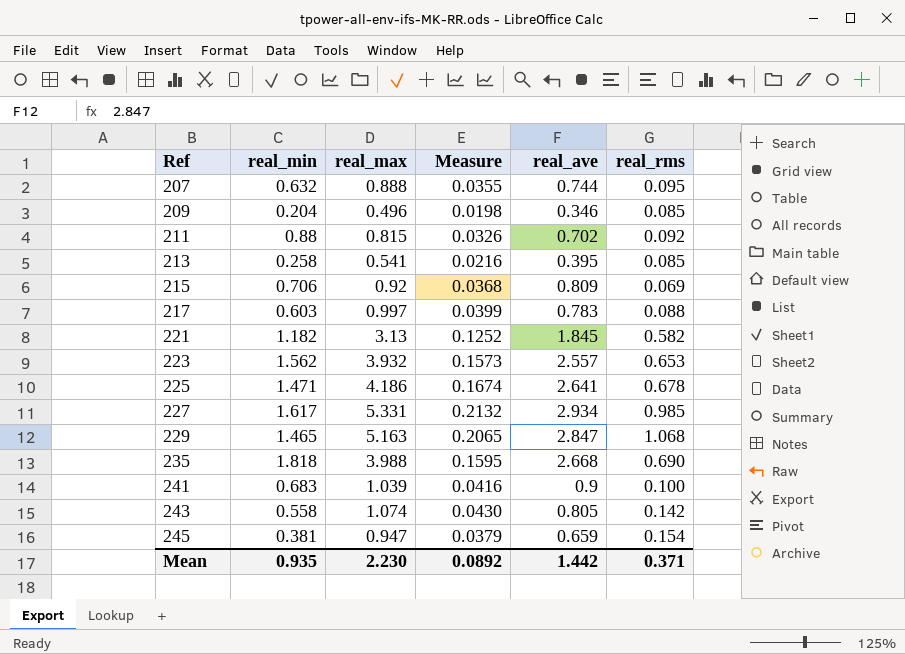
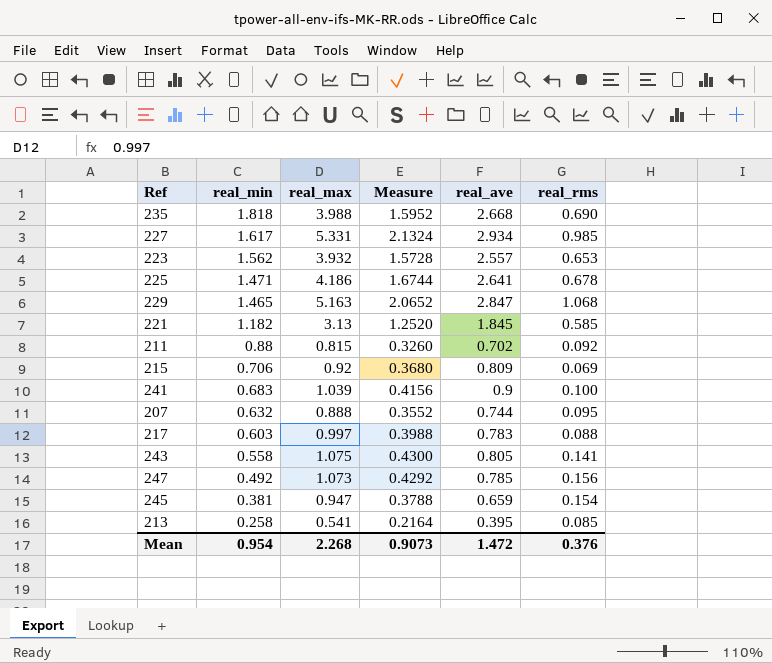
row order: Ref ascending -> real_min descending
column Measure | formula: [real_max] * 0.04 -> [real_max] * 0.4
row 209: 0.204 | 0.496 | 0.0198 | 0.346 | 0.085 -> none
221 | real_rms: 0.582 -> 0.585
243 | real_max: 1.074 -> 1.075
243 | real_rms: 0.142 -> 0.141
row 247: none -> 0.492 | 1.073 | 0.4292 | 0.785 | 0.156
Mean | real_min: 0.935 -> 0.954
Mean | real_max: 2.230 -> 2.268
Mean | Measure: 0.0892 -> 0.9073
Mean | real_ave: 1.442 -> 1.472
Mean | real_rms: 0.371 -> 0.376

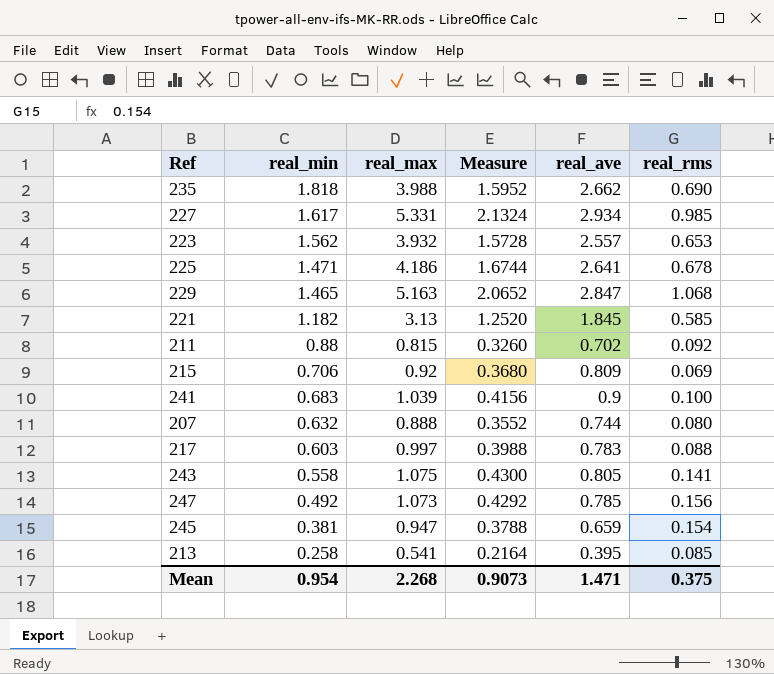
235 | real_ave: 2.668 -> 2.662
207 | real_rms: 0.095 -> 0.080
Mean | real_ave: 1.472 -> 1.471
Mean | real_rms: 0.376 -> 0.375

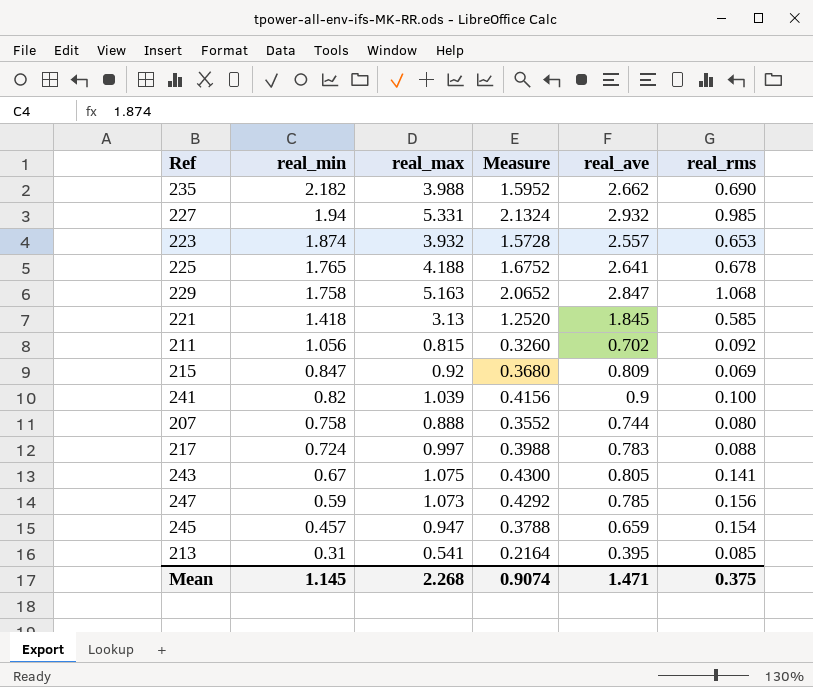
235 | real_min: 1.818 -> 2.182
227 | real_min: 1.617 -> 1.94
227 | real_ave: 2.934 -> 2.932
223 | real_min: 1.562 -> 1.874
225 | real_min: 1.471 -> 1.765
225 | real_max: 4.186 -> 4.188
225 | Measure: 1.6744 -> 1.6752
229 | real_min: 1.465 -> 1.758
221 | real_min: 1.182 -> 1.418
211 | real_min: 0.88 -> 1.056
215 | real_min: 0.706 -> 0.847
241 | real_min: 0.683 -> 0.82
207 | real_min: 0.632 -> 0.758
217 | real_min: 0.603 -> 0.724
243 | real_min: 0.558 -> 0.67
247 | real_min: 0.492 -> 0.59
245 | real_min: 0.381 -> 0.457
213 | real_min: 0.258 -> 0.31
Mean | real_min: 0.954 -> 1.145
Mean | Measure: 0.9073 -> 0.9074

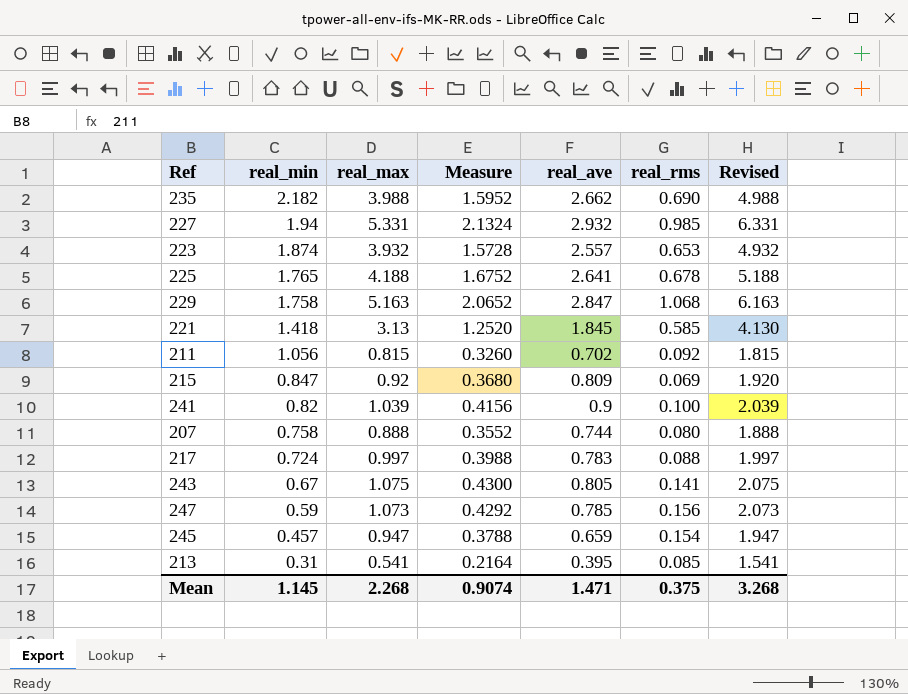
column Revised | formula: none -> [real_max] + 1

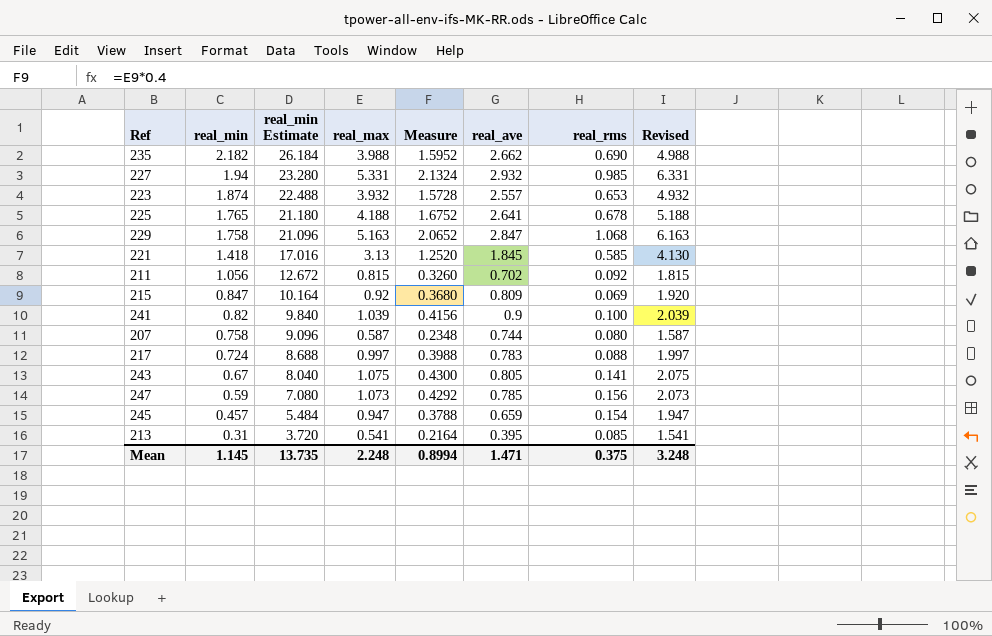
column real_min Estimate | formula: none -> [real_min] * 12
207 | real_max: 0.888 -> 0.587
207 | Measure: 0.3552 -> 0.2348
207 | Revised: 1.888 -> 1.587
Mean | real_max: 2.268 -> 2.248
Mean | Measure: 0.9074 -> 0.8994
Mean | Revised: 3.268 -> 3.248

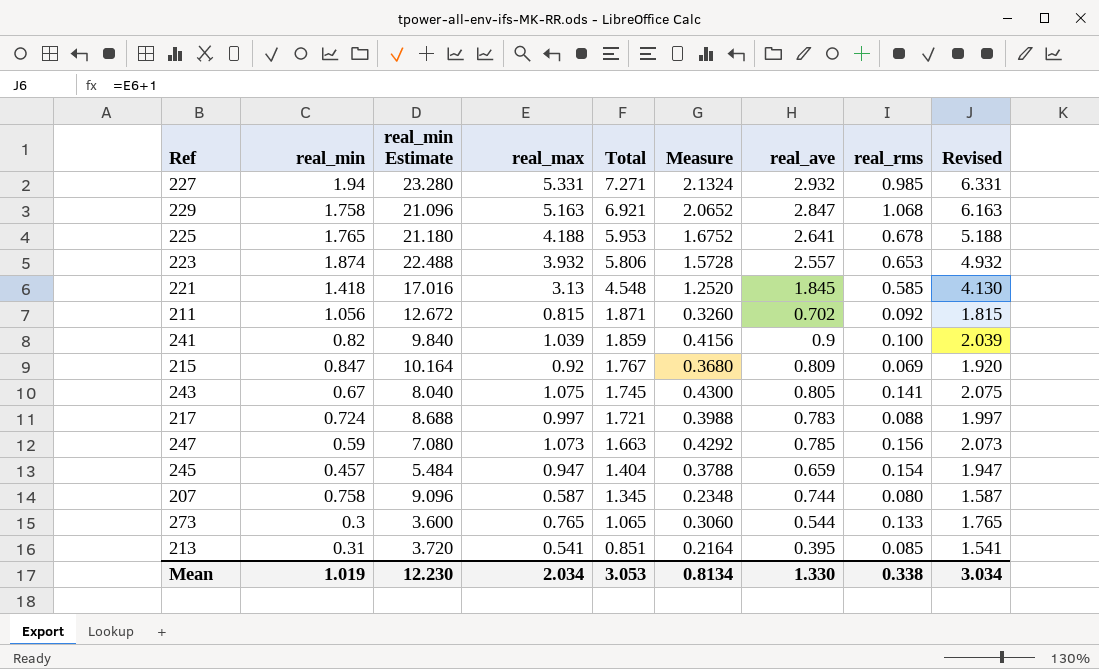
row order: real_min descending -> Total descending
column Total | formula: none -> [real_min] + [real_max]
row 235: 2.182 | 26.184 | 3.988 | 1.5952 | 2.662 | 0.690 | 4.988 -> none
row 273: none -> 0.3 | 3.600 | 0.765 | 1.065 | 0.3060 | 0.544 | 0.133 | 1.765
Mean | real_min: 1.145 -> 1.019
Mean | real_min Estimate: 13.735 -> 12.230
Mean | real_max: 2.248 -> 2.034
Mean | Measure: 0.8994 -> 0.8134
Mean | real_ave: 1.471 -> 1.330
Mean | real_rms: 0.375 -> 0.338
Mean | Revised: 3.248 -> 3.034

